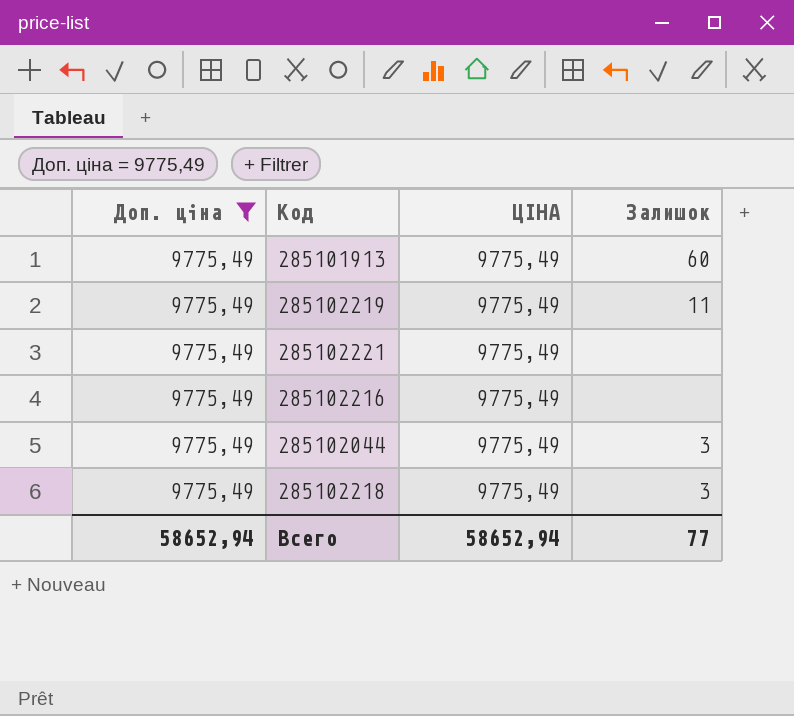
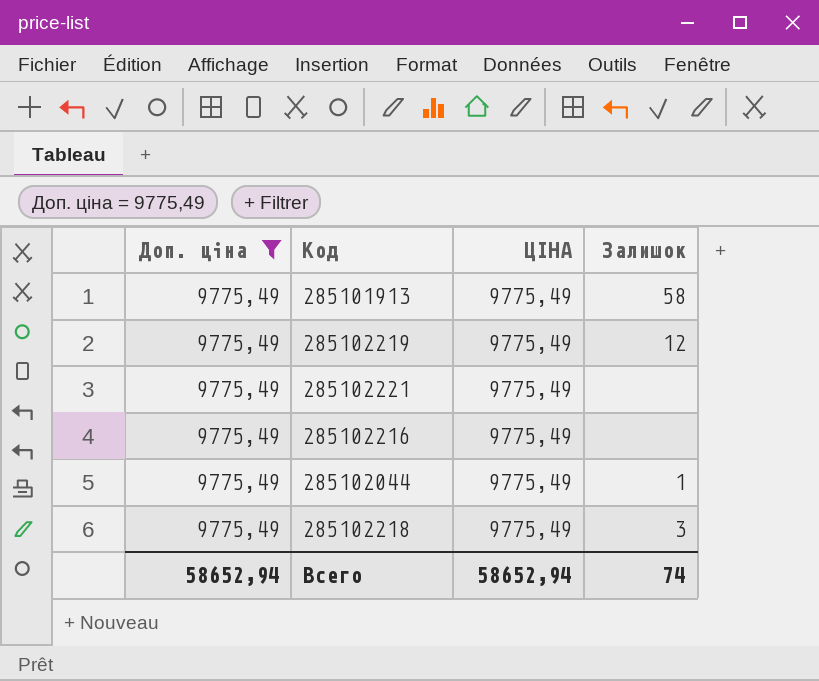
285101913 | Залишок: 60 -> 58
285102219 | Залишок: 11 -> 12
285102044 | Залишок: 3 -> 1
Всего | Залишок: 77 -> 74

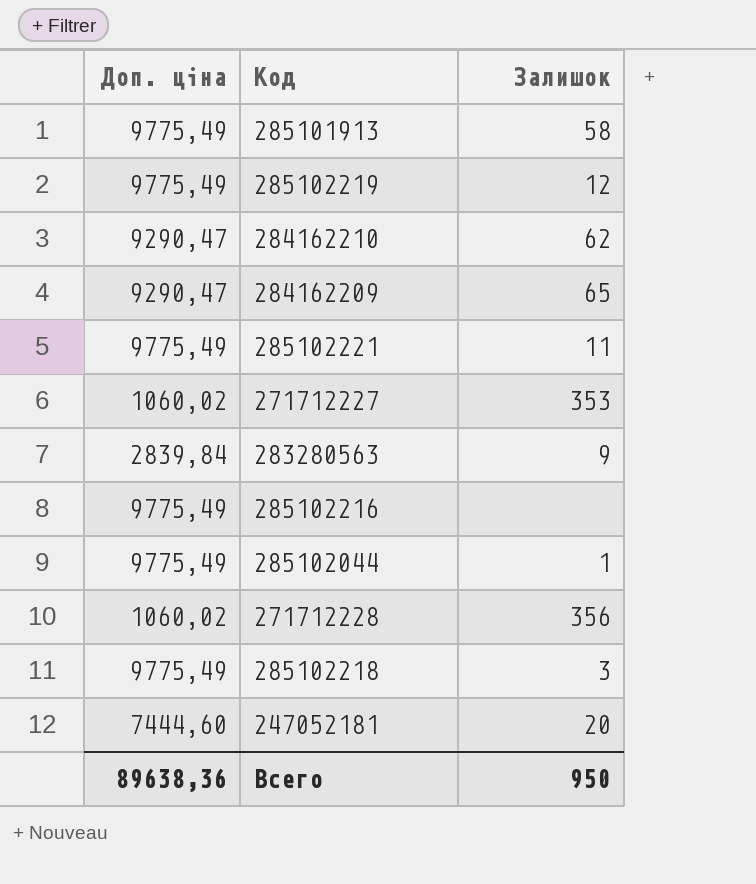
filter: Доп. ціна = 9775,49 -> none
column ЦІНА | position: 3 -> none
285102221 | Залишок: none -> 11
Всего | Доп. ціна: 58652,94 -> 89638,36
Всего | Залишок: 74 -> 950

